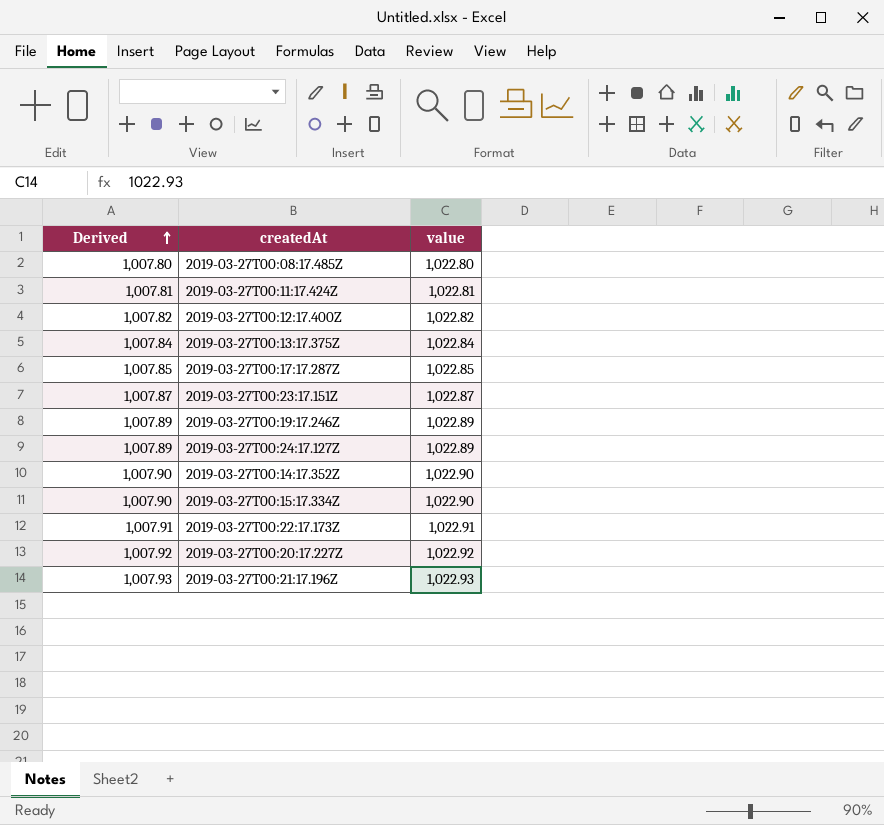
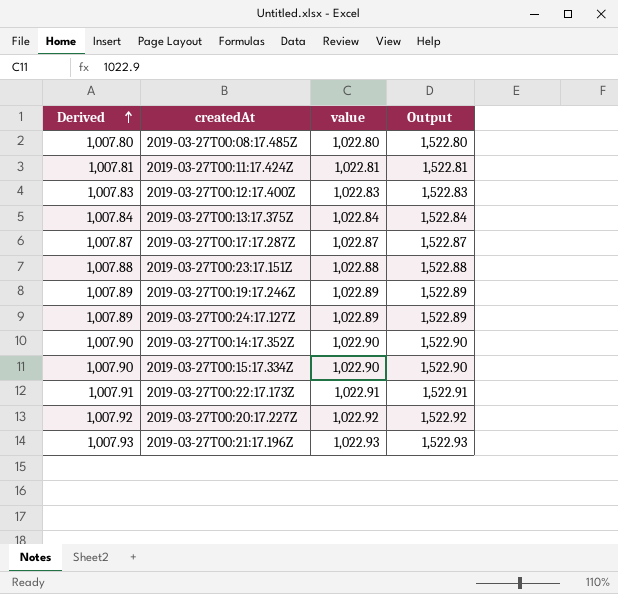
column Output | formula: none -> [value] + 500
2019-03-27T00:12:17.400Z | Derived: 1,007.82 -> 1,007.83
2019-03-27T00:12:17.400Z | value: 1,022.82 -> 1,022.83
2019-03-27T00:17:17.287Z | Derived: 1,007.85 -> 1,007.87
2019-03-27T00:17:17.287Z | value: 1,022.85 -> 1,022.87
2019-03-27T00:23:17.151Z | Derived: 1,007.87 -> 1,007.88
2019-03-27T00:23:17.151Z | value: 1,022.87 -> 1,022.88

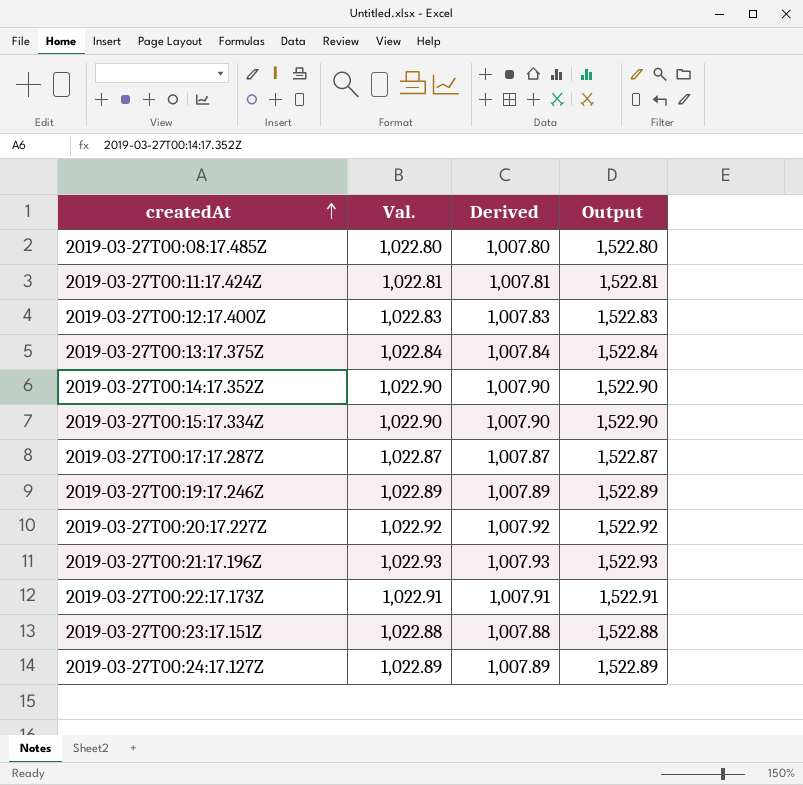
row order: Derived ascending -> createdAt ascending
column name: value -> Val.
column Derived | position: 1 -> 3

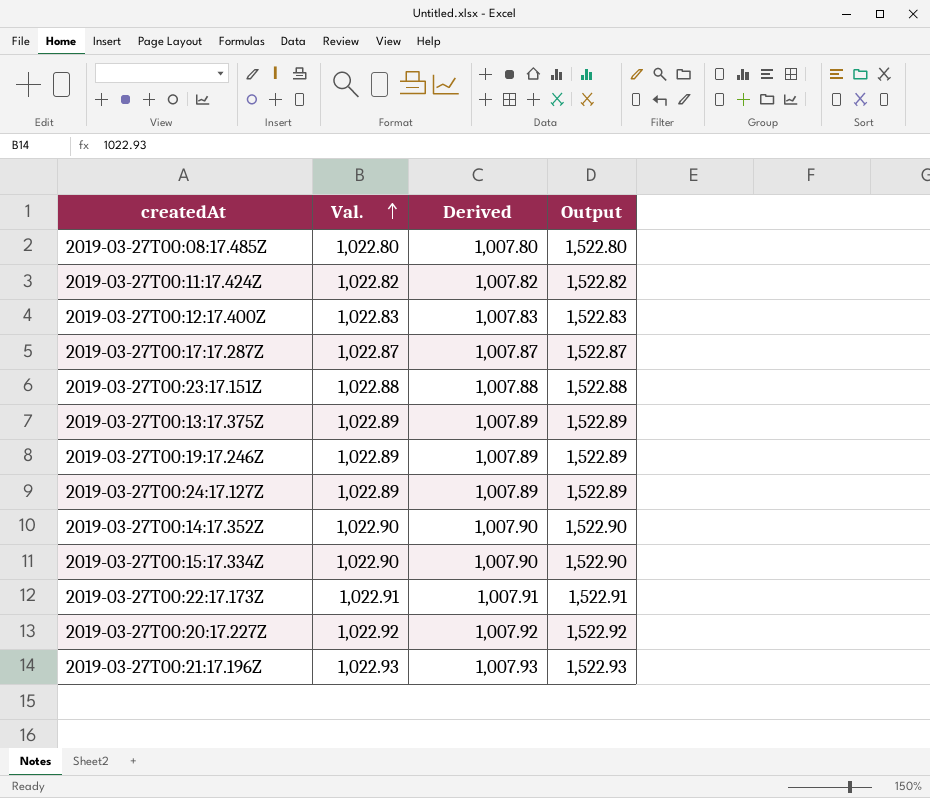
row order: createdAt ascending -> Val. ascending
2019-03-27T00:11:17.424Z | Val.: 1,022.81 -> 1,022.82
2019-03-27T00:11:17.424Z | Derived: 1,007.81 -> 1,007.82
2019-03-27T00:11:17.424Z | Output: 1,522.81 -> 1,522.82
2019-03-27T00:13:17.375Z | Val.: 1,022.84 -> 1,022.89
2019-03-27T00:13:17.375Z | Derived: 1,007.84 -> 1,007.89
2019-03-27T00:13:17.375Z | Output: 1,522.84 -> 1,522.89

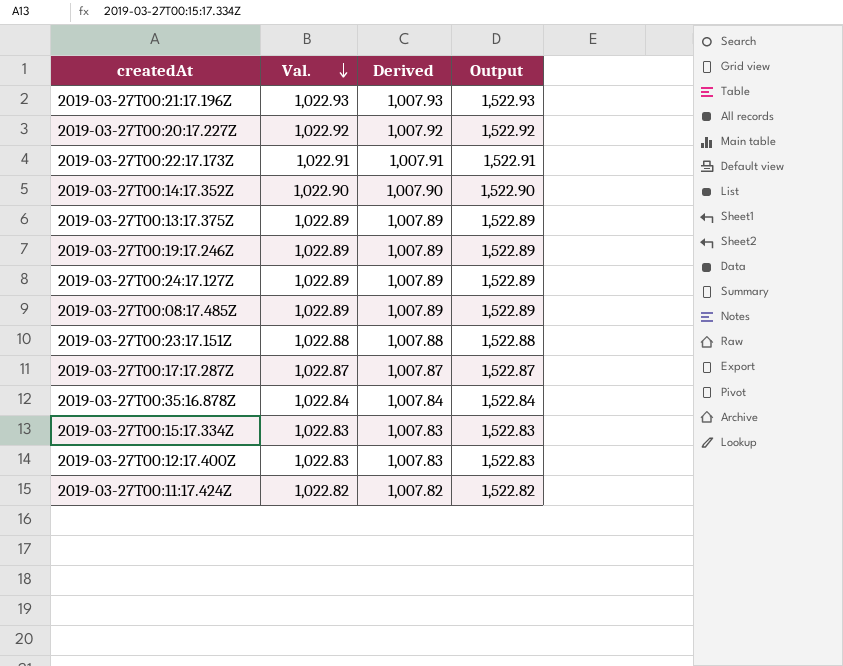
row order: Val. ascending -> Val. descending
2019-03-27T00:08:17.485Z | Val.: 1,022.80 -> 1,022.89
2019-03-27T00:08:17.485Z | Derived: 1,007.80 -> 1,007.89
2019-03-27T00:08:17.485Z | Output: 1,522.80 -> 1,522.89
row 2019-03-27T00:35:16.878Z: none -> 1,022.84 | 1,007.84 | 1,522.84
2019-03-27T00:15:17.334Z | Val.: 1,022.90 -> 1,022.83
2019-03-27T00:15:17.334Z | Derived: 1,007.90 -> 1,007.83
2019-03-27T00:15:17.334Z | Output: 1,522.90 -> 1,522.83

